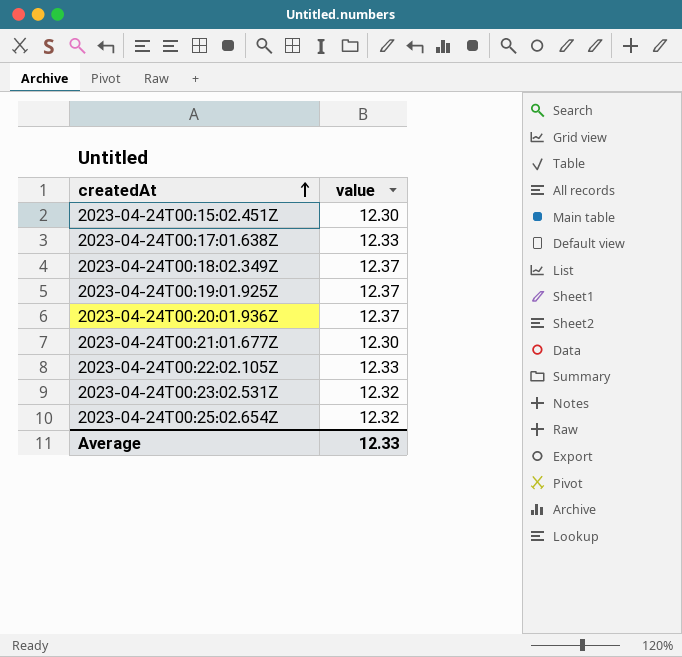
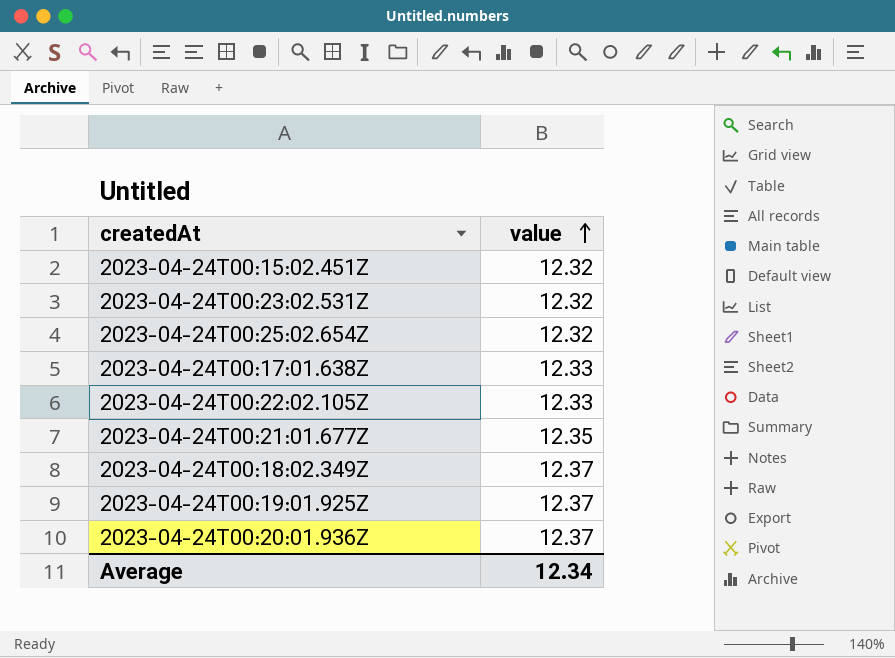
row order: createdAt ascending -> value ascending
2023-04-24T00:15:02.451Z | value: 12.30 -> 12.32
2023-04-24T00:21:01.677Z | value: 12.30 -> 12.35
Average | value: 12.33 -> 12.34

